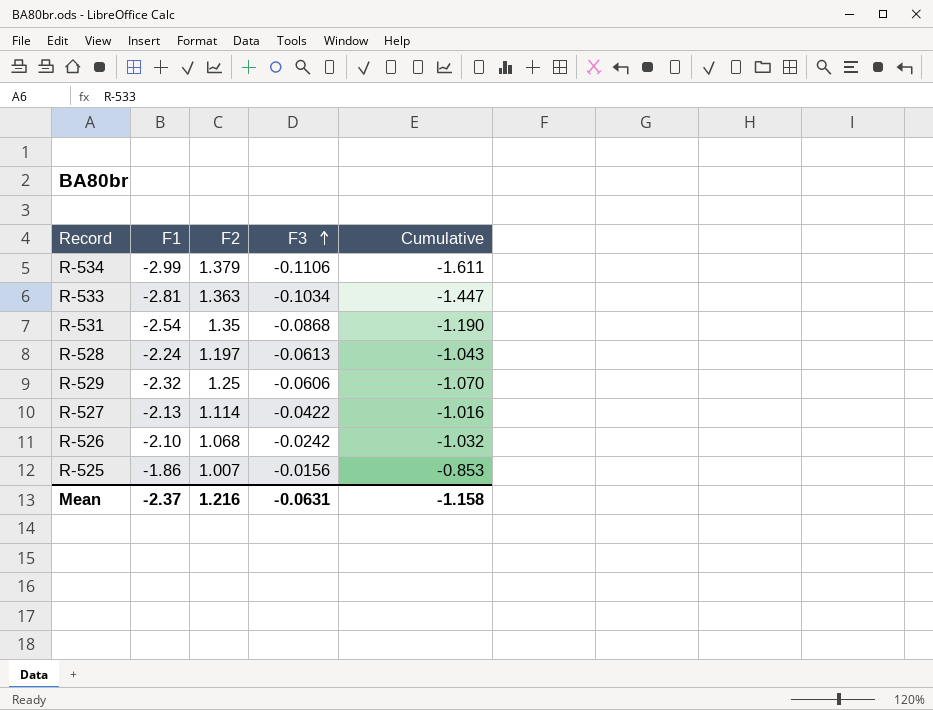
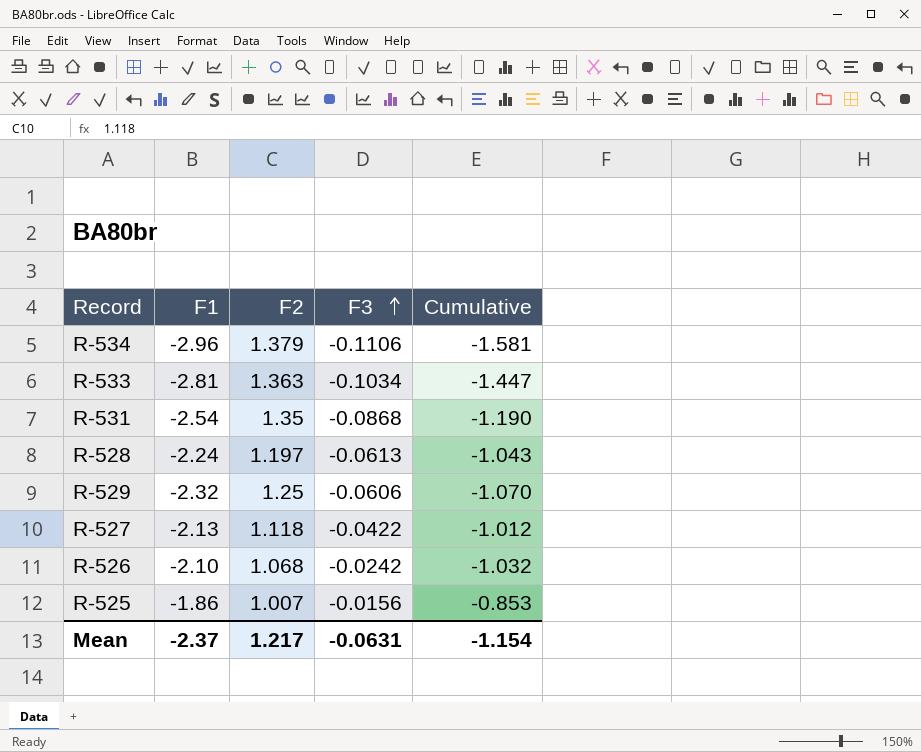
R-534 | F1: -2.99 -> -2.96
R-534 | Cumulative: -1.611 -> -1.581
R-527 | F2: 1.114 -> 1.118
R-527 | Cumulative: -1.016 -> -1.012
Mean | F2: 1.216 -> 1.217
Mean | Cumulative: -1.158 -> -1.154

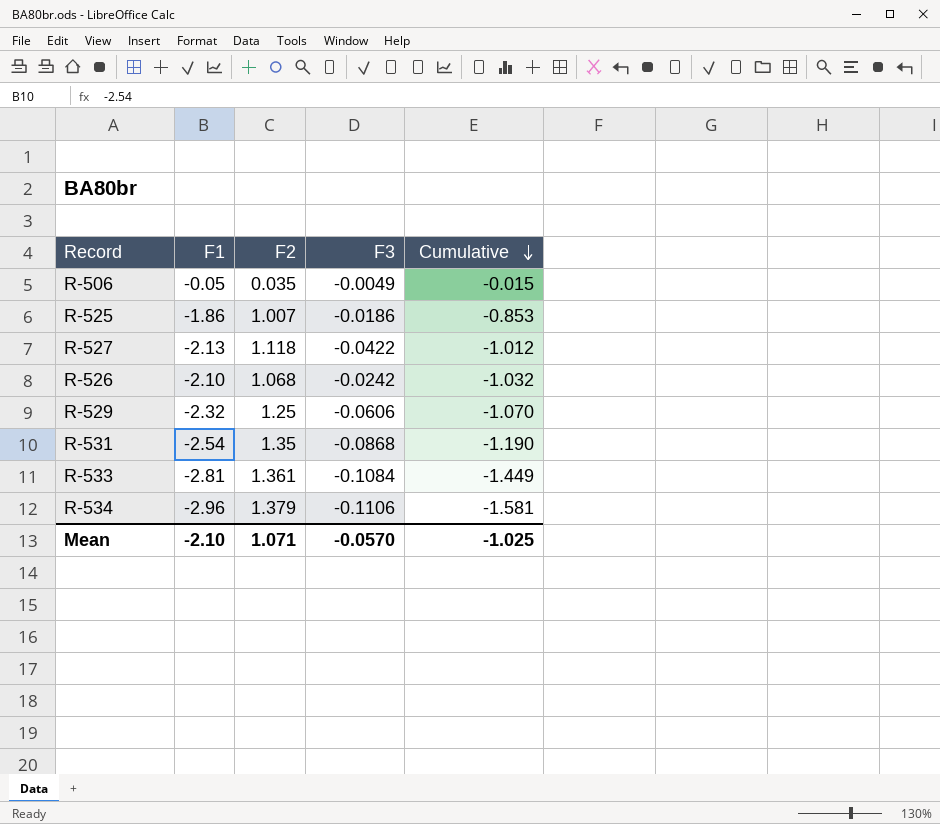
row order: F3 ascending -> Cumulative descending
row R-528: -2.24 | 1.197 | -0.0613 | -1.043 -> none
row R-506: none -> -0.05 | 0.035 | -0.0049 | -0.015
R-525 | F3: -0.0156 -> -0.0186
R-533 | F2: 1.363 -> 1.361
R-533 | F3: -0.1034 -> -0.1084
R-533 | Cumulative: -1.447 -> -1.449
Mean | F1: -2.37 -> -2.10
Mean | F2: 1.217 -> 1.071
Mean | F3: -0.0631 -> -0.0570
Mean | Cumulative: -1.154 -> -1.025

